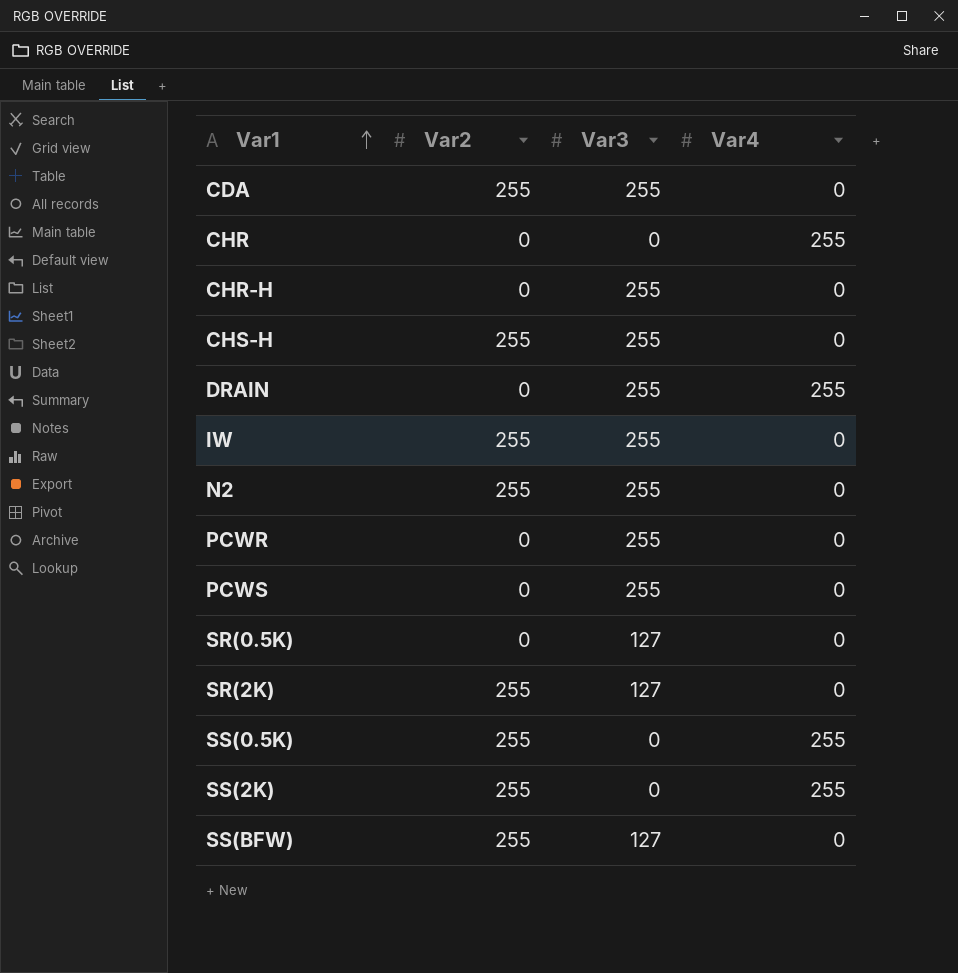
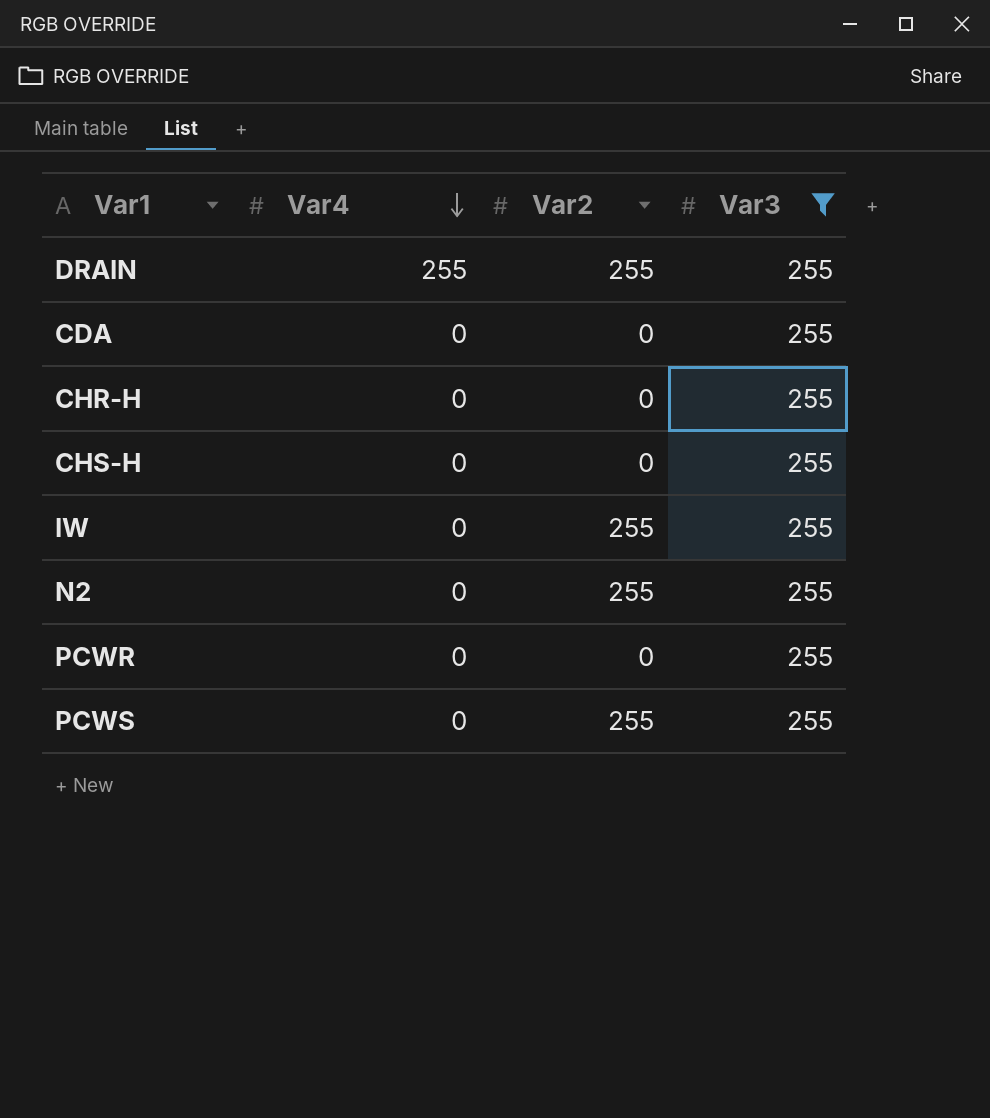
filter: none -> Var3 = 255
row order: Var1 ascending -> Var4 descending
column Var4 | position: 4 -> 2
DRAIN | Var2: 0 -> 255
CDA | Var2: 255 -> 0
CHS-H | Var2: 255 -> 0
PCWS | Var2: 0 -> 255

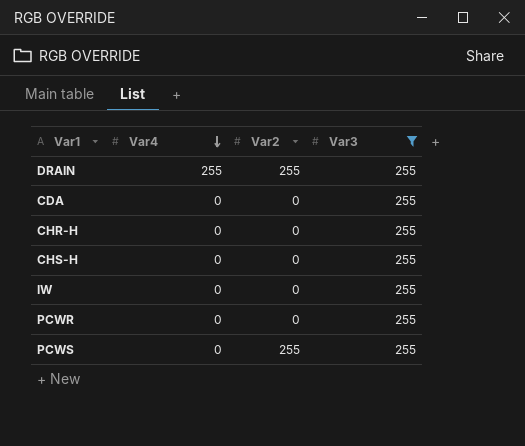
row N2: 0 | 255 | 255 -> none
IW | Var2: 255 -> 0

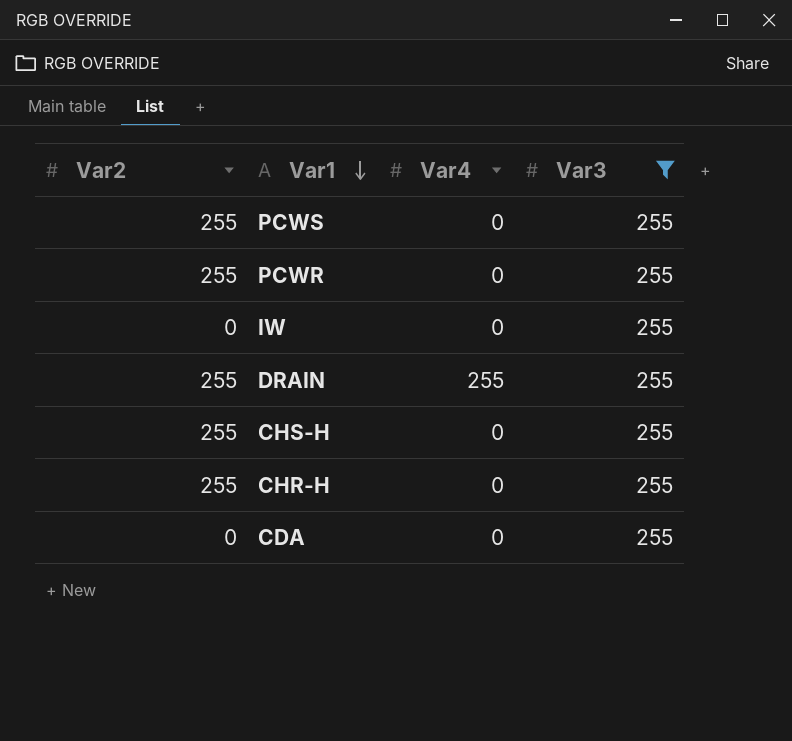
row order: Var4 descending -> Var1 descending
column Var2 | position: 3 -> 1
PCWR | Var2: 0 -> 255
CHS-H | Var2: 0 -> 255
CHR-H | Var2: 0 -> 255

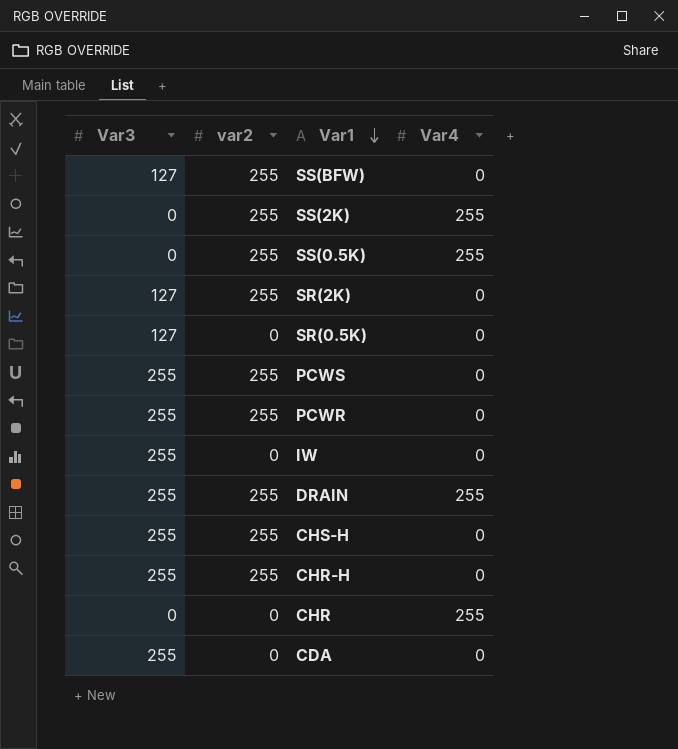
filter: Var3 = 255 -> none
column Var3 | position: 4 -> 1
column name: Var2 -> var2

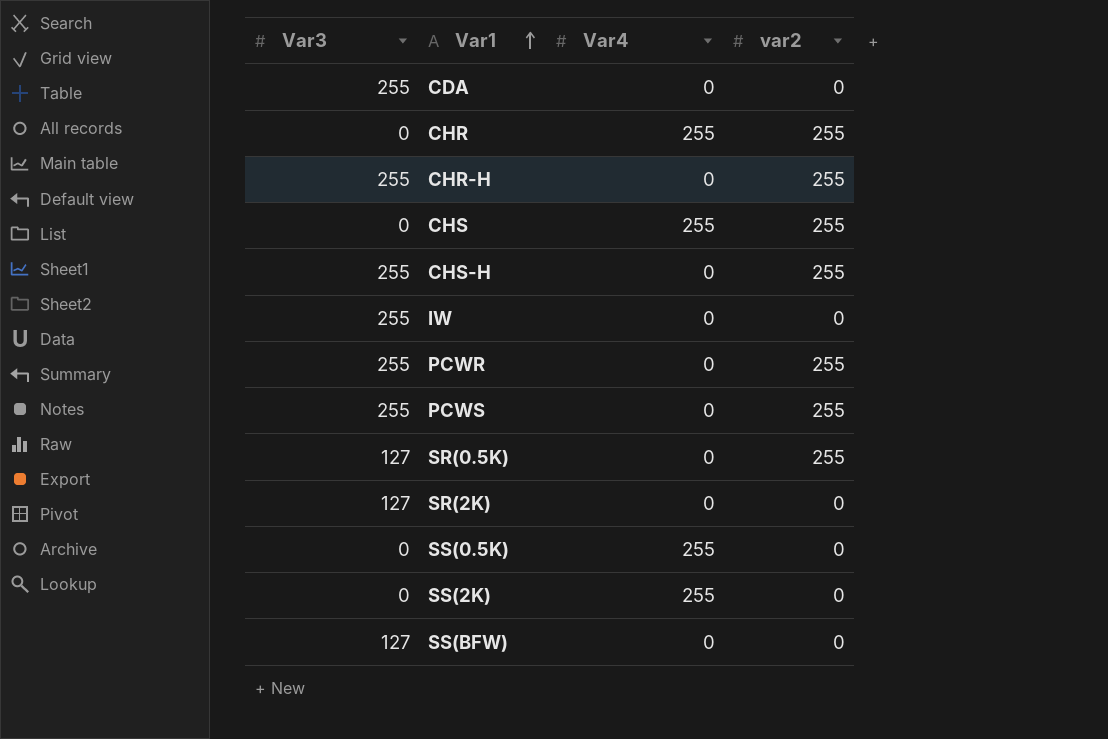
row order: Var1 descending -> Var1 ascending
column var2 | position: 2 -> 4
row DRAIN: 255 | 255 | 255 -> none
CHR | var2: 0 -> 255
row CHS: none -> 0 | 255 | 255
SR(0.5K) | var2: 0 -> 255
SR(2K) | var2: 255 -> 0
SS(0.5K) | var2: 255 -> 0
SS(2K) | var2: 255 -> 0
SS(BFW) | var2: 255 -> 0

